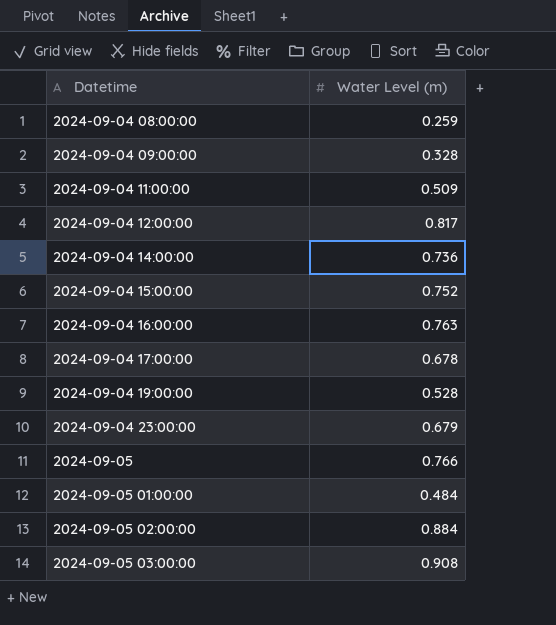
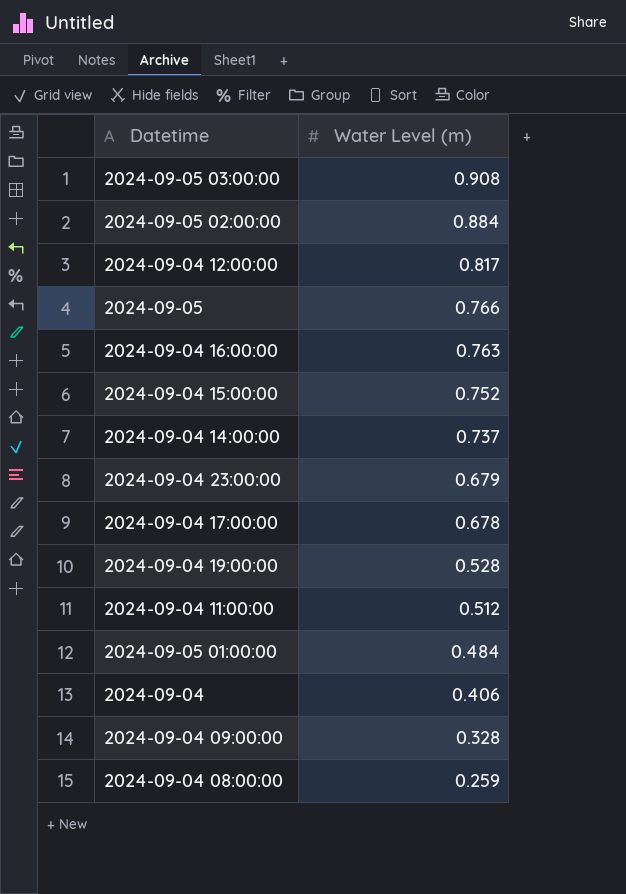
row order: Datetime ascending -> Water Level (m) descending
2024-09-04 14:00:00 | Water Level (m): 0.736 -> 0.737
2024-09-04 11:00:00 | Water Level (m): 0.509 -> 0.512
row 2024-09-04: none -> 0.406

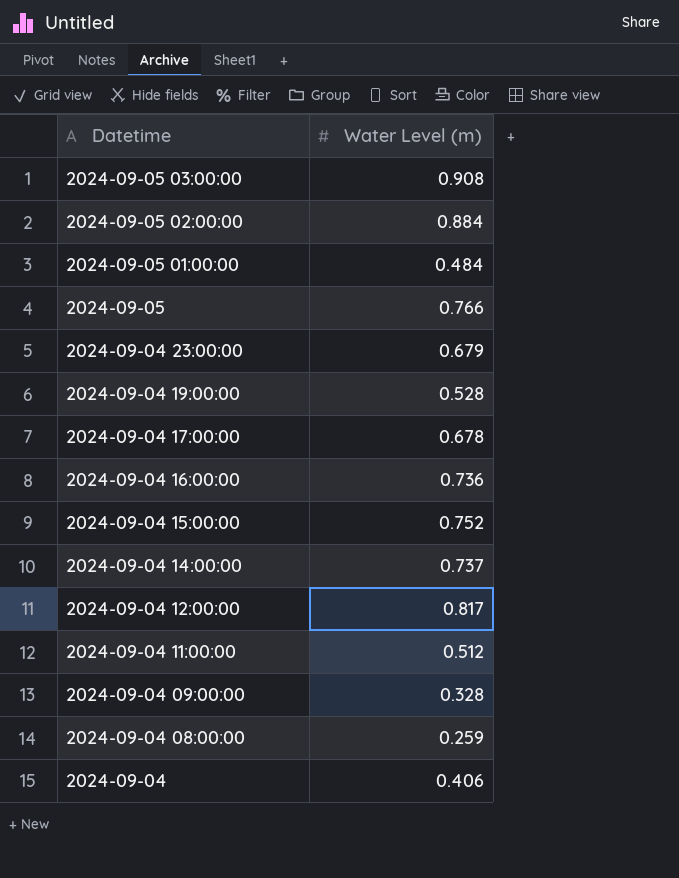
row order: Water Level (m) descending -> Datetime descending
2024-09-04 16:00:00 | Water Level (m): 0.763 -> 0.736

